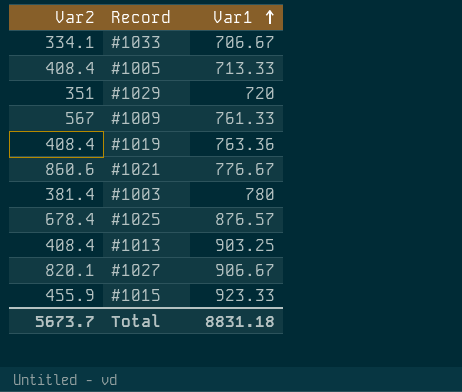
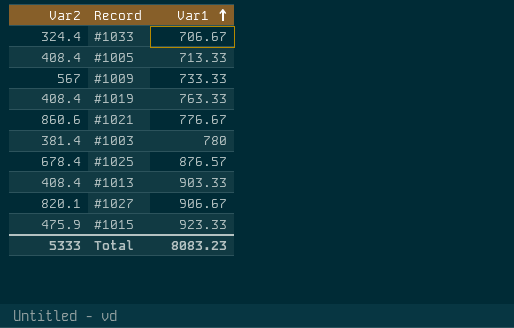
row #1029: 351 | 720 -> none
#1033 | Var2: 334.1 -> 324.4
#1009 | Var1: 761.33 -> 733.33
#1019 | Var1: 763.36 -> 763.33
#1013 | Var1: 903.25 -> 903.33
#1015 | Var2: 455.9 -> 475.9
Total | Var2: 5673.7 -> 5333
Total | Var1: 8831.18 -> 8083.23

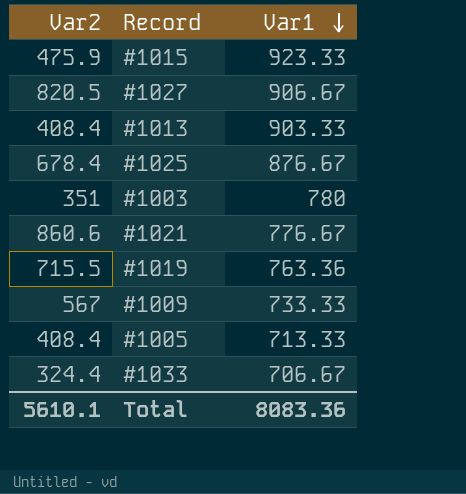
row order: Var1 ascending -> Var1 descending
#1027 | Var2: 820.1 -> 820.5
#1025 | Var1: 876.57 -> 876.67
#1003 | Var2: 381.4 -> 351
#1019 | Var2: 408.4 -> 715.5
#1019 | Var1: 763.33 -> 763.36
Total | Var2: 5333 -> 5610.1
Total | Var1: 8083.23 -> 8083.36

